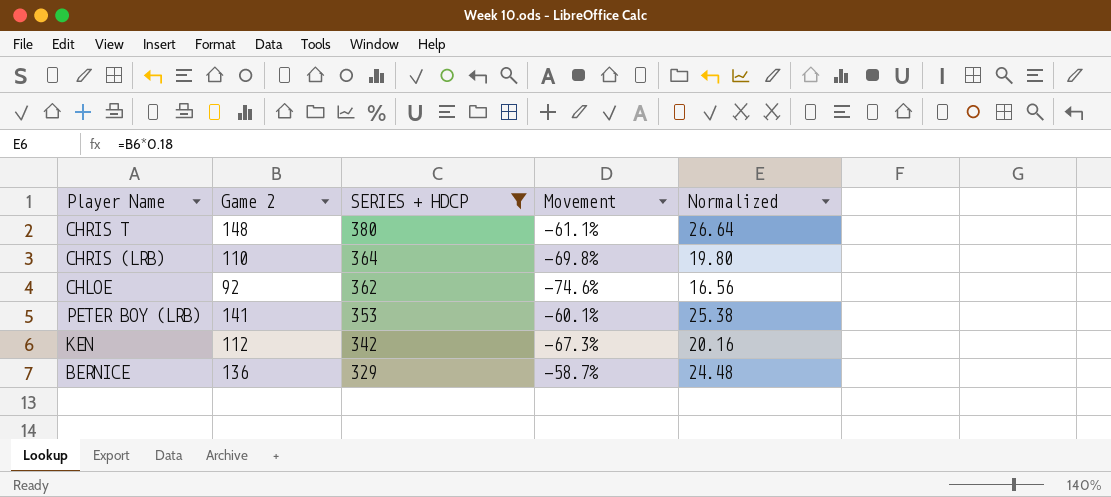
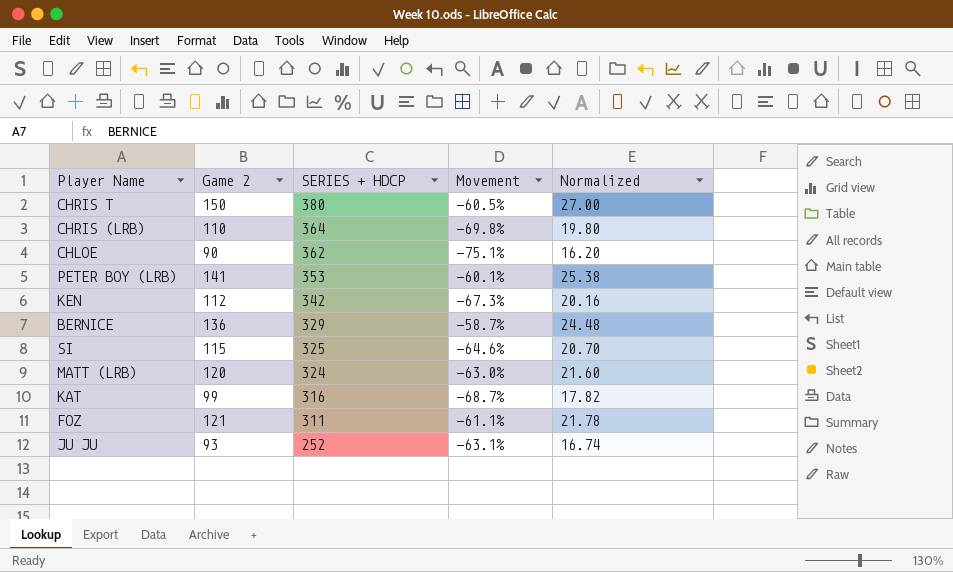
filter: SERIES + HDCP >= 329 -> none
CHRIS T | Game 2: 148 -> 150
CHRIS T | Movement: -61.1% -> -60.5%
CHRIS T | Normalized: 26.64 -> 27.00
CHLOE | Game 2: 92 -> 90
CHLOE | Movement: -74.6% -> -75.1%
CHLOE | Normalized: 16.56 -> 16.20

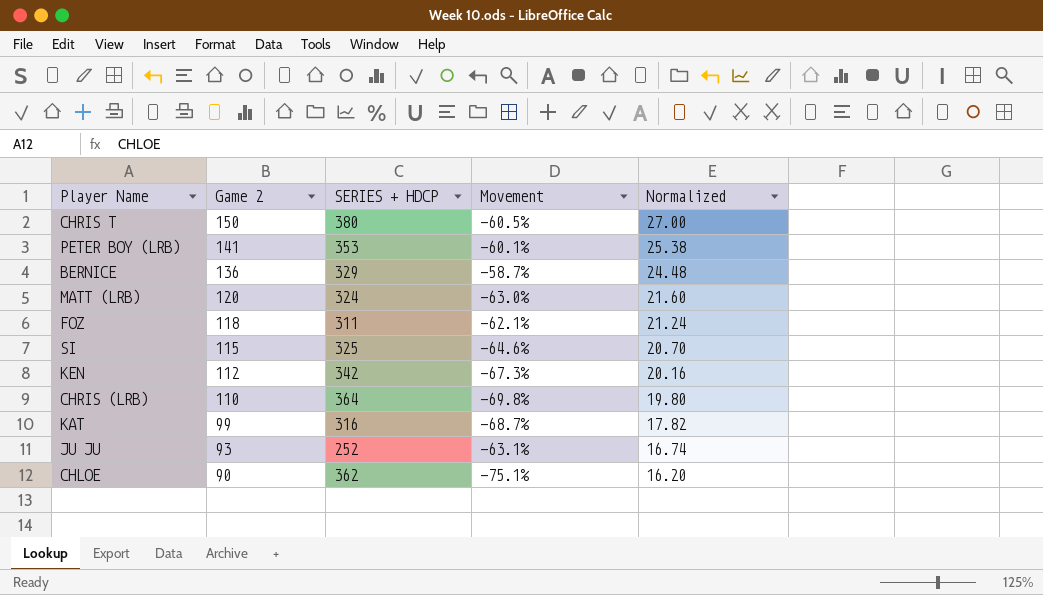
row order: SERIES + HDCP descending -> Game 2 descending
FOZ | Game 2: 121 -> 118
FOZ | Movement: -61.1% -> -62.1%
FOZ | Normalized: 21.78 -> 21.24

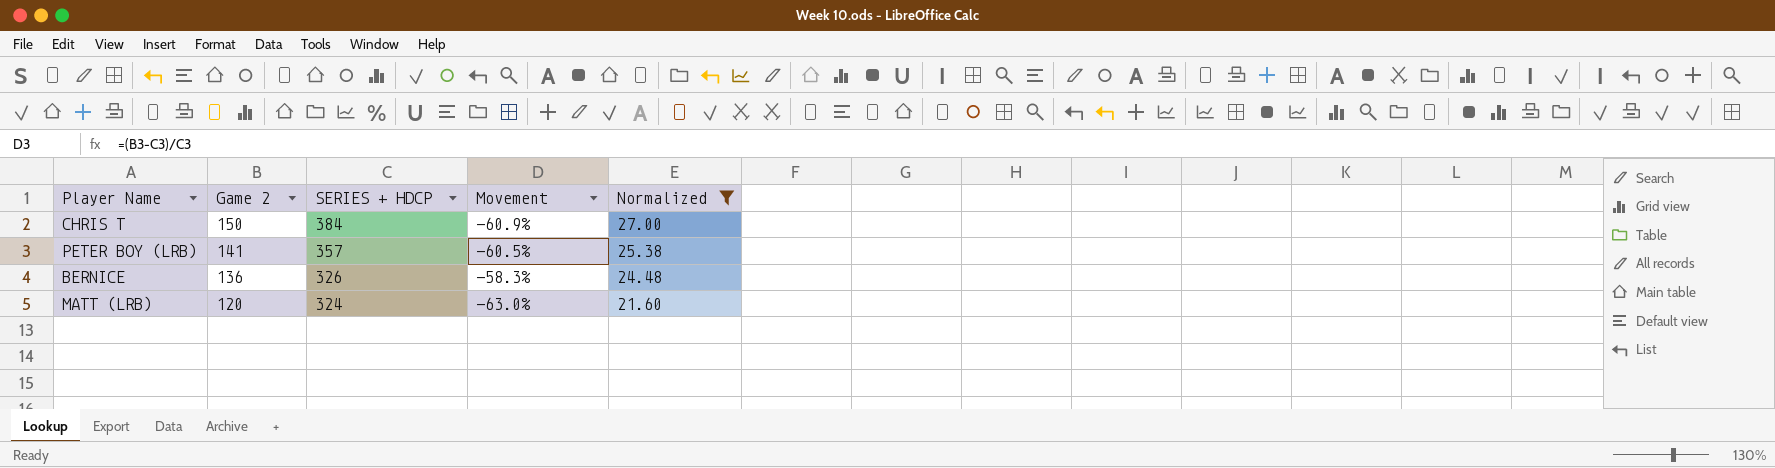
filter: none -> Normalized >= 21.60
CHRIS T | SERIES + HDCP: 380 -> 384
CHRIS T | Movement: -60.5% -> -60.9%
PETER BOY (LRB) | SERIES + HDCP: 353 -> 357
PETER BOY (LRB) | Movement: -60.1% -> -60.5%
BERNICE | SERIES + HDCP: 329 -> 326
BERNICE | Movement: -58.7% -> -58.3%

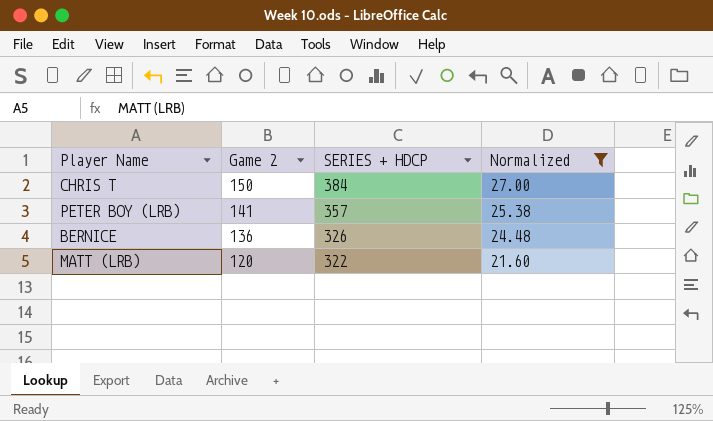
column Movement | formula: ([Game 2] - [SERIES + HDCP]) / [SERIES + HDCP] -> none
MATT (LRB) | SERIES + HDCP: 324 -> 322

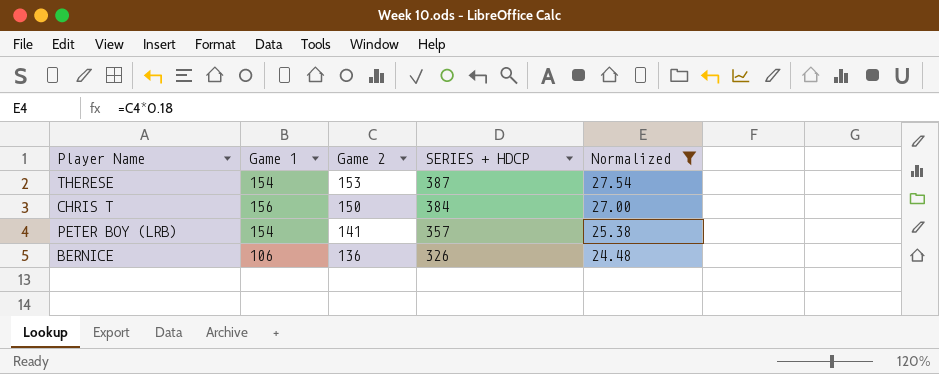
column Game 1 | position: none -> 2
row MATT (LRB): 120 | 322 | 21.60 -> none
row THERESE: none -> 154 | 153 | 387 | 27.54

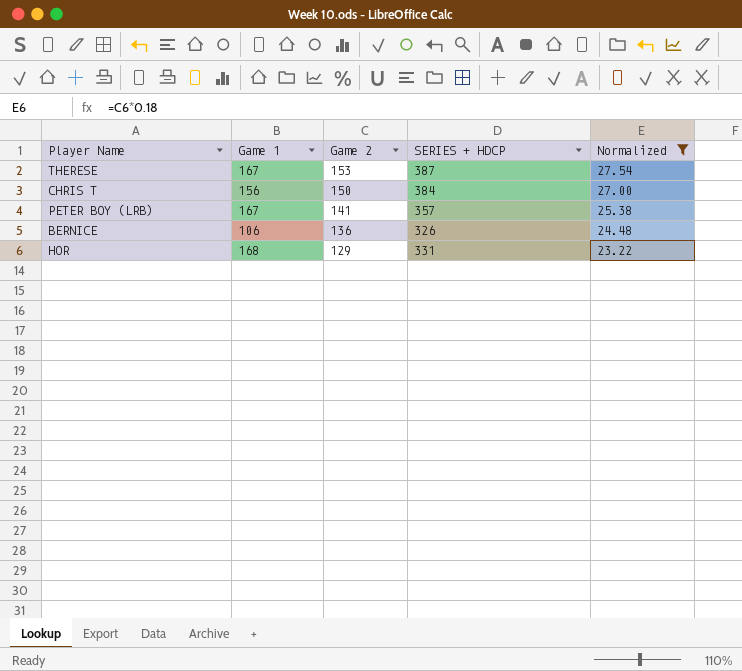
THERESE | Game 1: 154 -> 167
PETER BOY (LRB) | Game 1: 154 -> 167
row HOR: none -> 168 | 129 | 331 | 23.22

